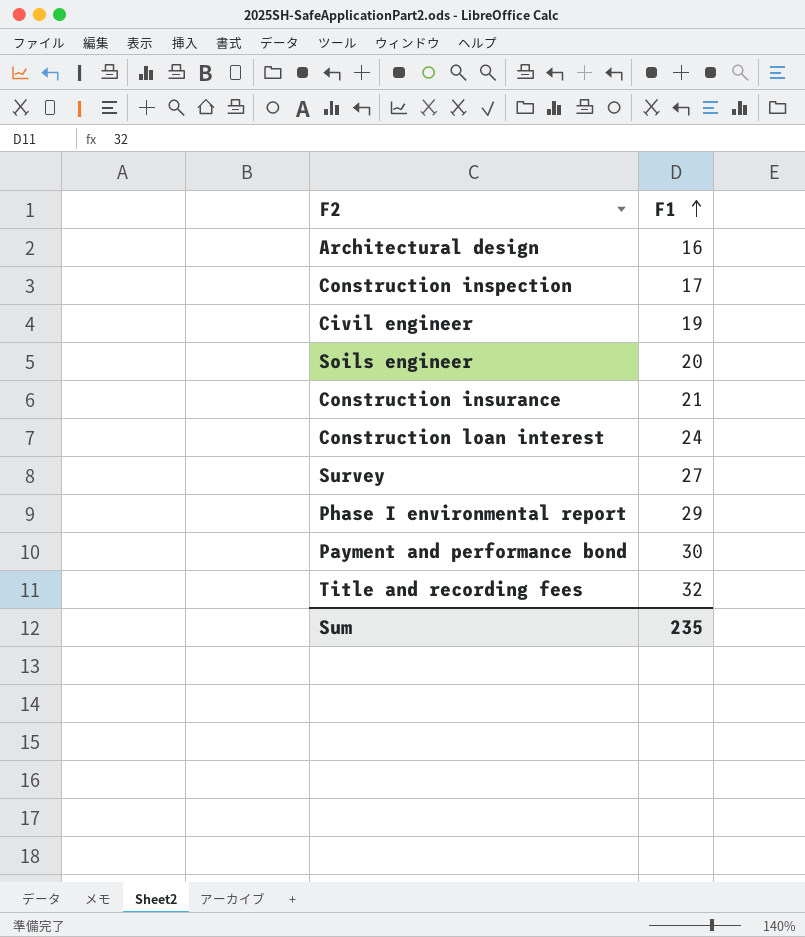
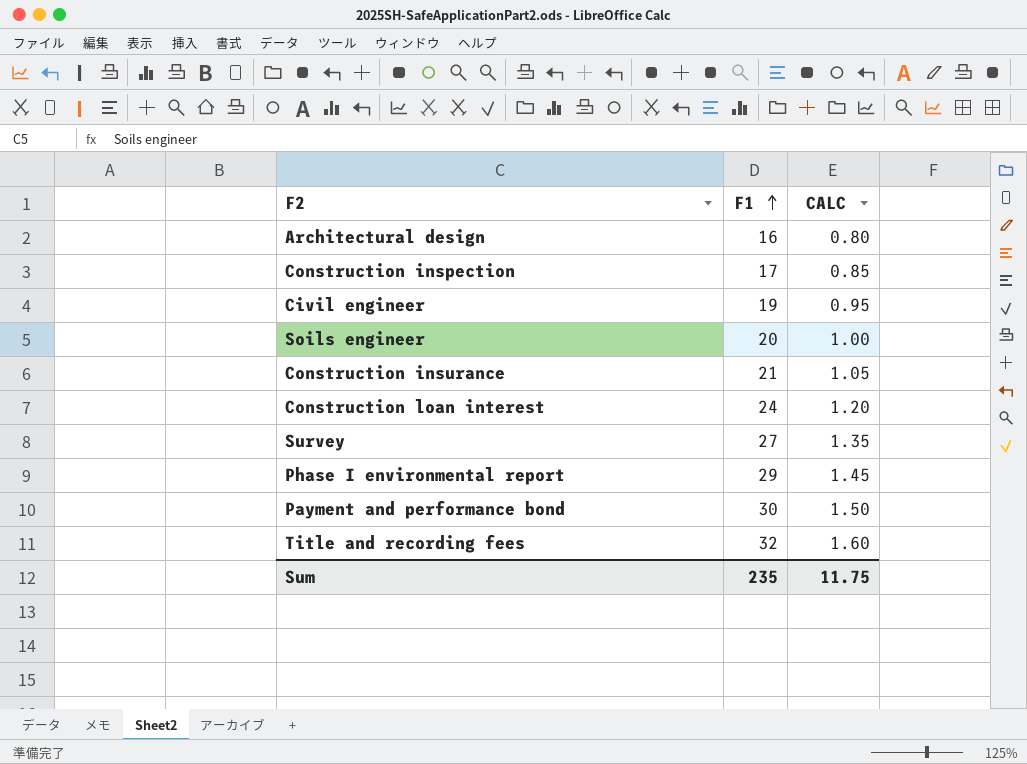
column CALC | formula: none -> [F1] * 0.05

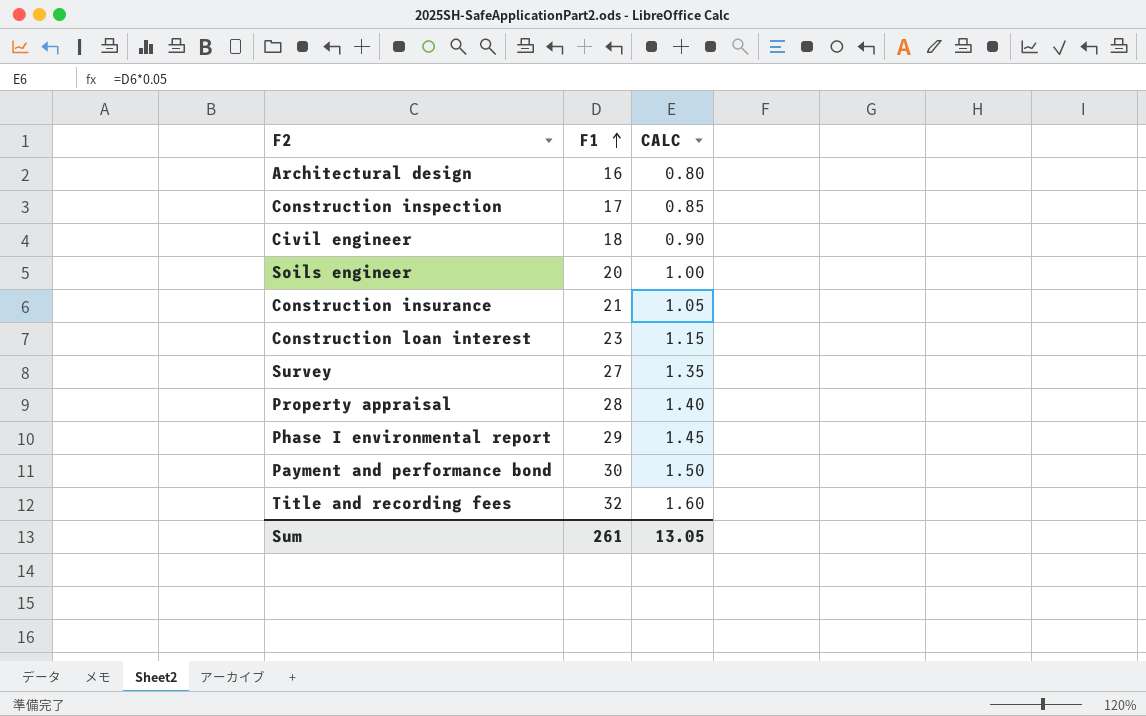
Civil engineer | F1: 19 -> 18
Civil engineer | CALC: 0.95 -> 0.90
Construction loan interest | F1: 24 -> 23
Construction loan interest | CALC: 1.20 -> 1.15
row Property appraisal: none -> 28 | 1.40
Sum | F1: 235 -> 261
Sum | CALC: 11.75 -> 13.05

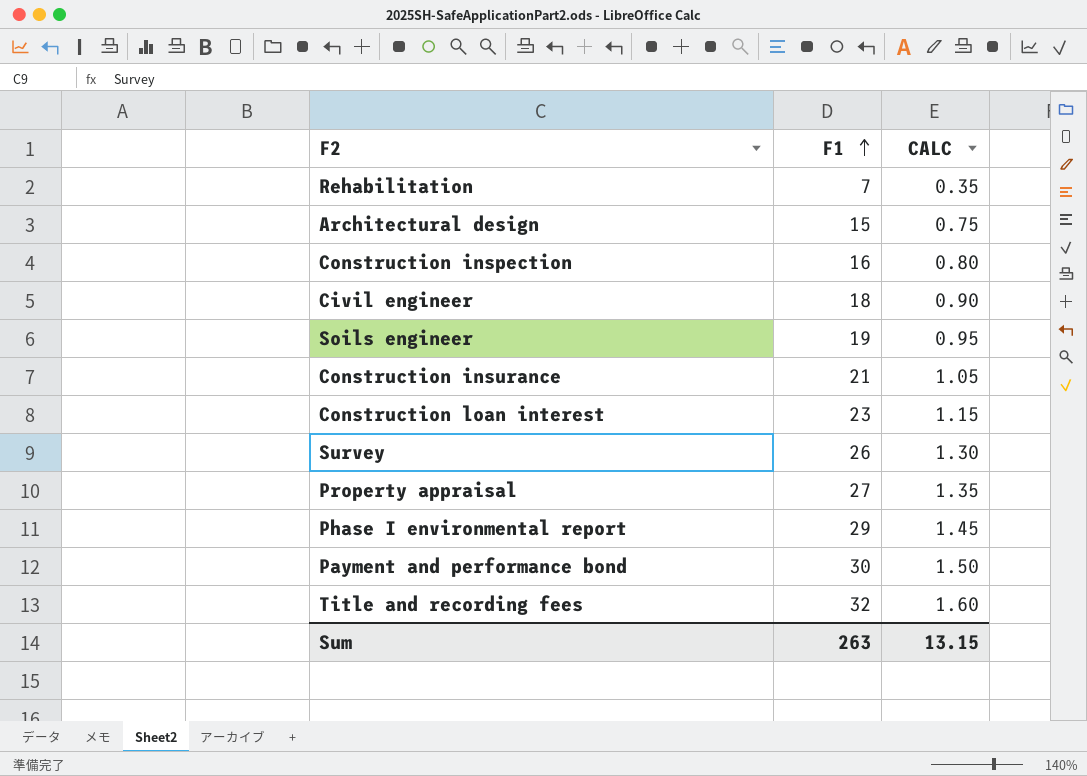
row Rehabilitation: none -> 7 | 0.35
Architectural design | F1: 16 -> 15
Architectural design | CALC: 0.80 -> 0.75
Construction inspection | F1: 17 -> 16
Construction inspection | CALC: 0.85 -> 0.80
Soils engineer | F1: 20 -> 19
Soils engineer | CALC: 1.00 -> 0.95
Survey | F1: 27 -> 26
Survey | CALC: 1.35 -> 1.30
Property appraisal | F1: 28 -> 27
Property appraisal | CALC: 1.40 -> 1.35
Sum | F1: 261 -> 263
Sum | CALC: 13.05 -> 13.15

